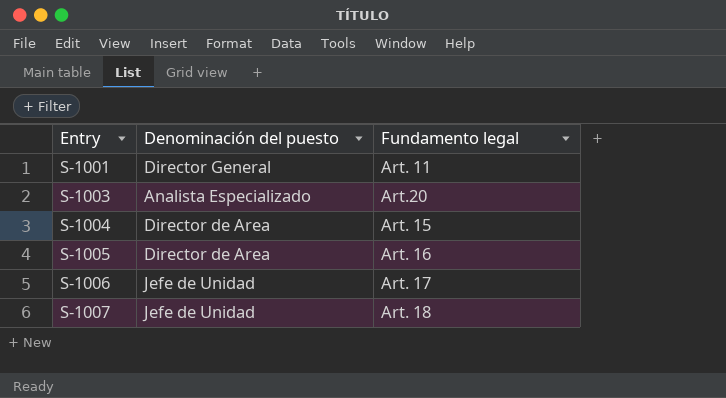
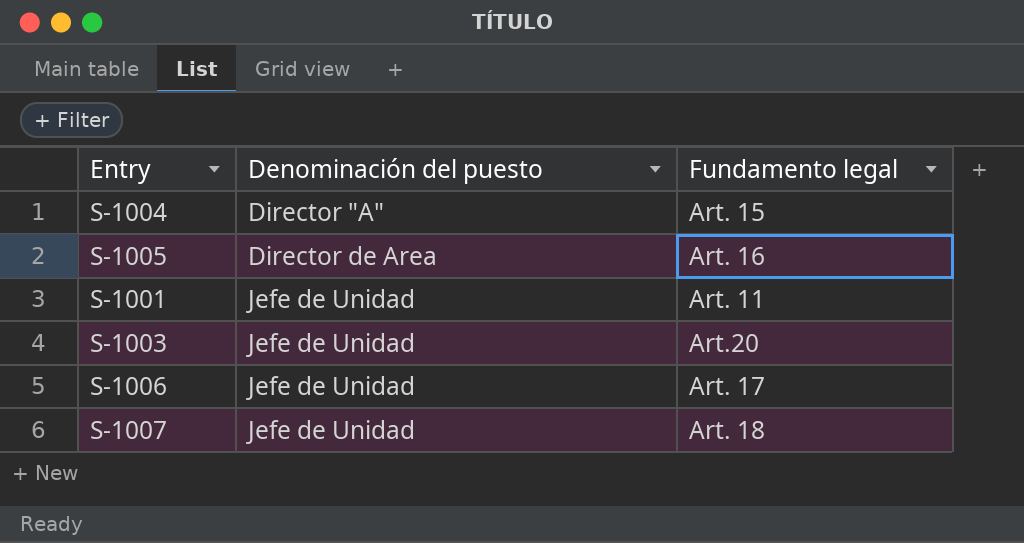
row order: Entry ascending -> Denominación del puesto ascending
S-1004 | Denominación del puesto: Director de Area -> Director "A"
S-1001 | Denominación del puesto: Director General -> Jefe de Unidad
S-1003 | Denominación del puesto: Analista Especializado -> Jefe de Unidad

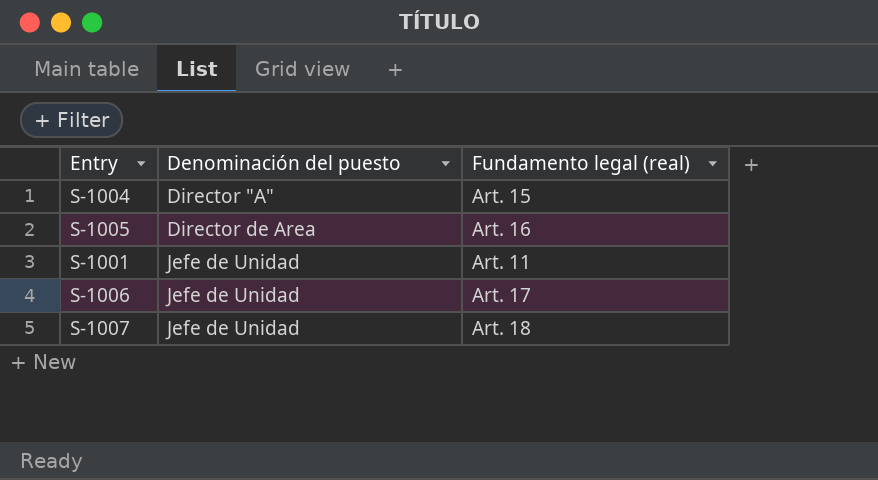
column name: Fundamento legal -> Fundamento legal (real)
row S-1003: Jefe de Unidad | Art.20 -> none

